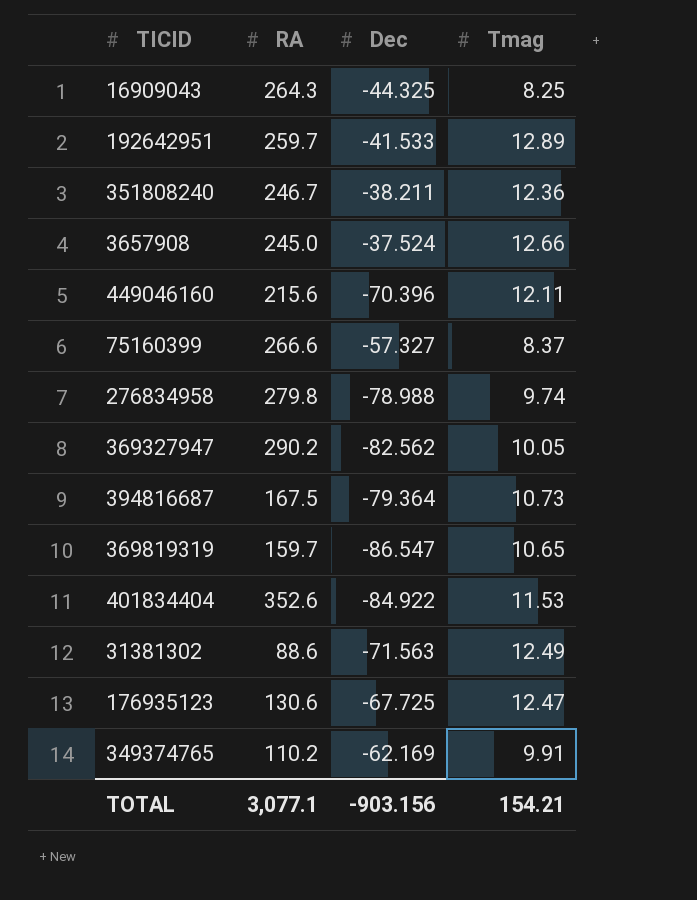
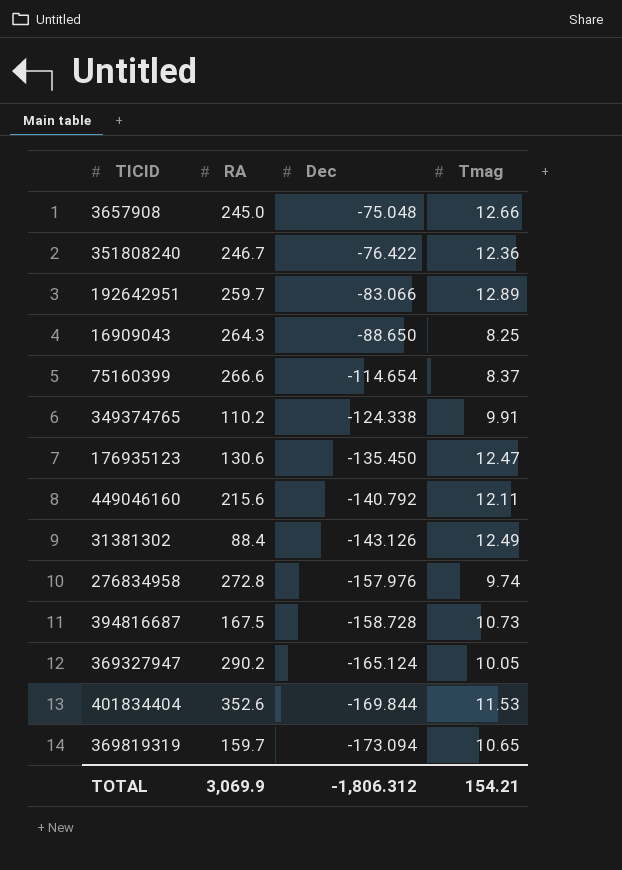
row order: none -> Dec descending
3657908 | Dec: -37.524 -> -75.048
351808240 | Dec: -38.211 -> -76.422
192642951 | Dec: -41.533 -> -83.066
16909043 | Dec: -44.325 -> -88.650
75160399 | Dec: -57.327 -> -114.654
349374765 | Dec: -62.169 -> -124.338
176935123 | Dec: -67.725 -> -135.450
449046160 | Dec: -70.396 -> -140.792
31381302 | RA: 88.6 -> 88.4
31381302 | Dec: -71.563 -> -143.126
276834958 | RA: 279.8 -> 272.8
276834958 | Dec: -78.988 -> -157.976
394816687 | Dec: -79.364 -> -158.728
369327947 | Dec: -82.562 -> -165.124
401834404 | Dec: -84.922 -> -169.844
369819319 | Dec: -86.547 -> -173.094
TOTAL | RA: 3,077.1 -> 3,069.9
TOTAL | Dec: -903.156 -> -1,806.312

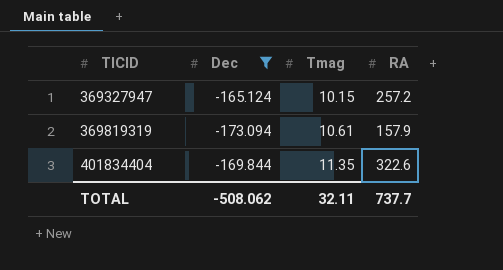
filter: none -> Dec <= -165.124
row order: Dec descending -> TICID ascending
column RA | position: 2 -> 4
369327947 | Tmag: 10.05 -> 10.15
369327947 | RA: 290.2 -> 257.2
369819319 | Tmag: 10.65 -> 10.61
369819319 | RA: 159.7 -> 157.9
401834404 | Tmag: 11.53 -> 11.35
401834404 | RA: 352.6 -> 322.6
TOTAL | Dec: -1,806.312 -> -508.062
TOTAL | Tmag: 154.21 -> 32.11
TOTAL | RA: 3,069.9 -> 737.7

